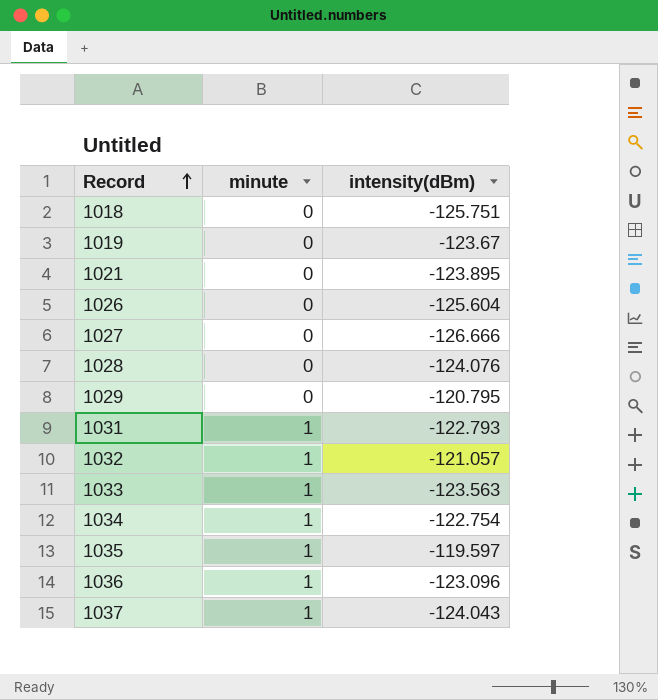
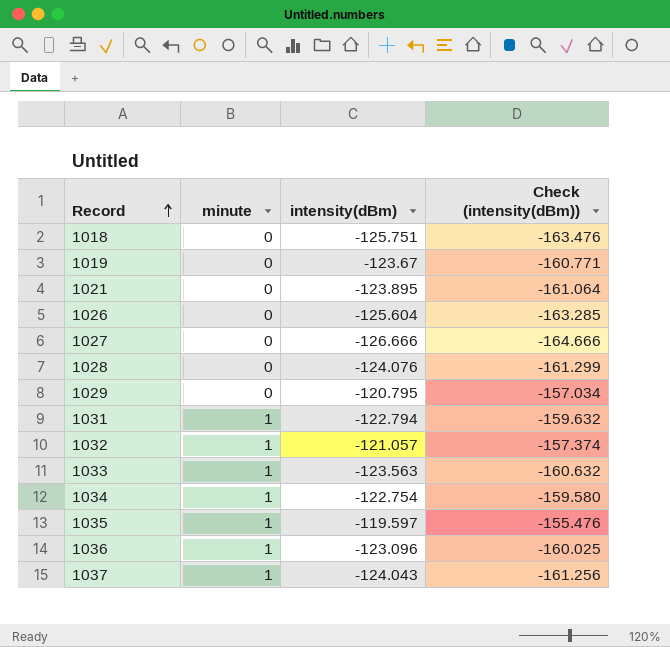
column Check (intensity(dBm)) | formula: none -> [intensity(dBm)] * 1.3
1031 | intensity(dBm): -122.793 -> -122.794

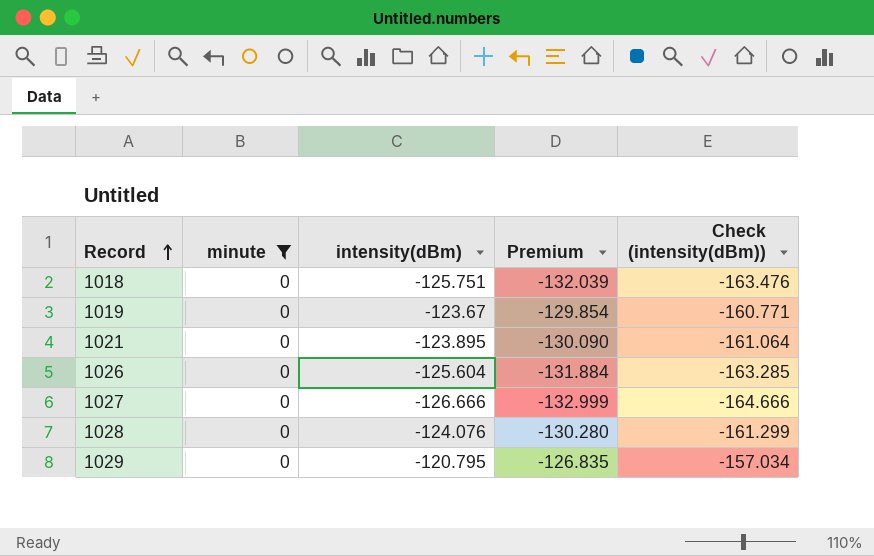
filter: none -> minute = 0
column Premium | formula: none -> [intensity(dBm)] * 1.05

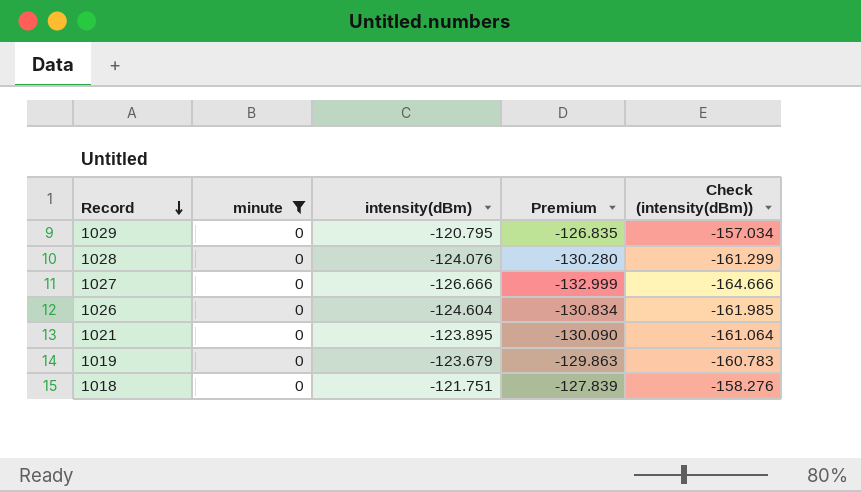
row order: Record ascending -> Record descending
1026 | intensity(dBm): -125.604 -> -124.604
1026 | Premium: -131.884 -> -130.834
1026 | Check (intensity(dBm)): -163.285 -> -161.985
1019 | intensity(dBm): -123.67 -> -123.679
1019 | Premium: -129.854 -> -129.863
1019 | Check (intensity(dBm)): -160.771 -> -160.783
1018 | intensity(dBm): -125.751 -> -121.751
1018 | Premium: -132.039 -> -127.839
1018 | Check (intensity(dBm)): -163.476 -> -158.276

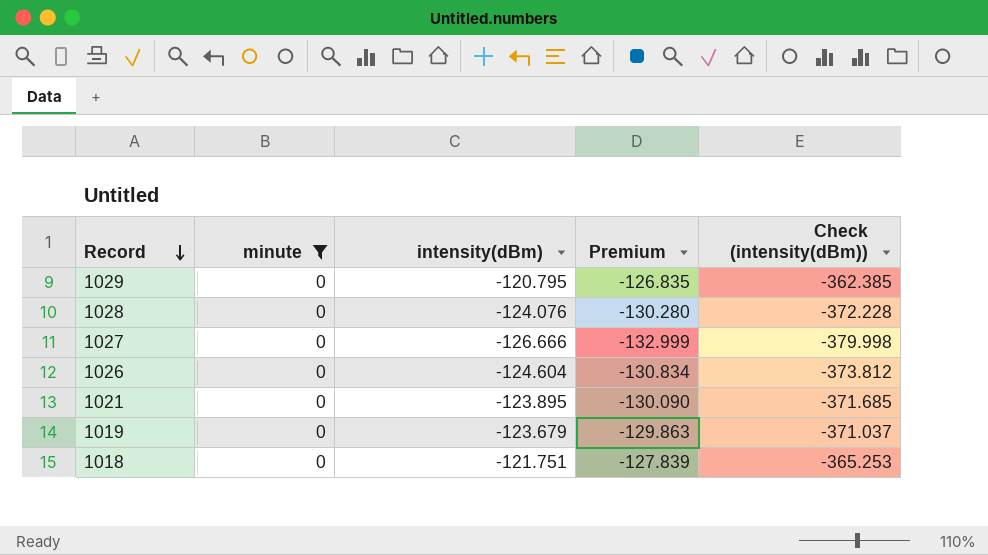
column Check (intensity(dBm)) | formula: [intensity(dBm)] * 1.3 -> [intensity(dBm)] * 3

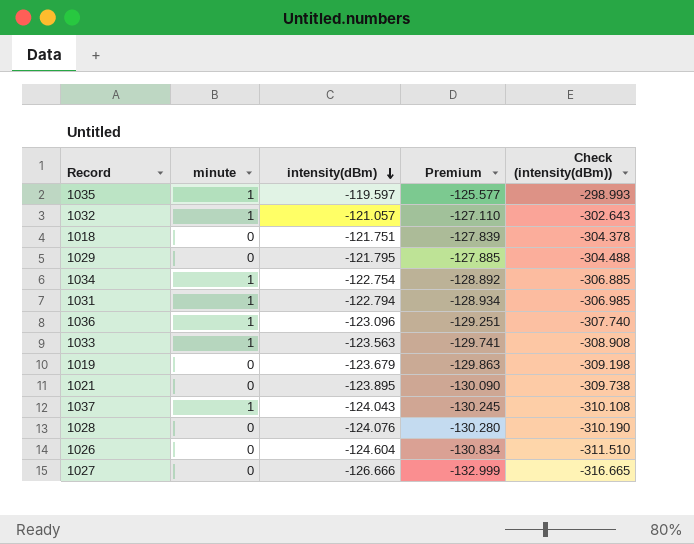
filter: minute = 0 -> none
row order: Record descending -> intensity(dBm) descending
column Check (intensity(dBm)) | formula: [intensity(dBm)] * 3 -> [intensity(dBm)] * 2.5
1029 | intensity(dBm): -120.795 -> -121.795
1029 | Premium: -126.835 -> -127.885

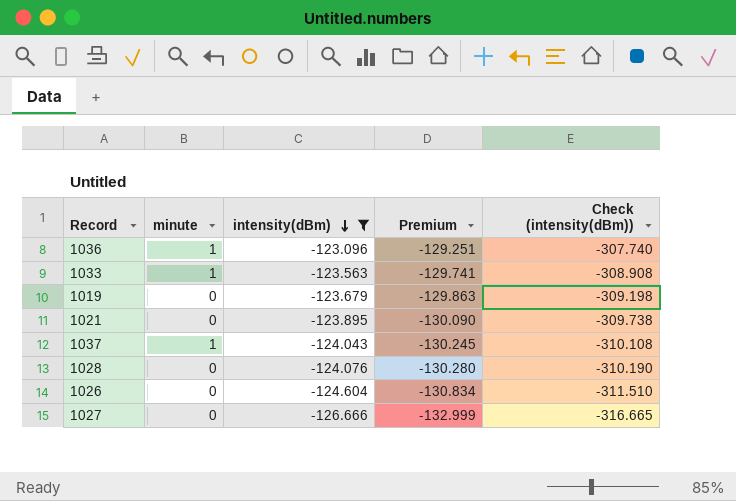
filter: none -> intensity(dBm) <= -123.096

